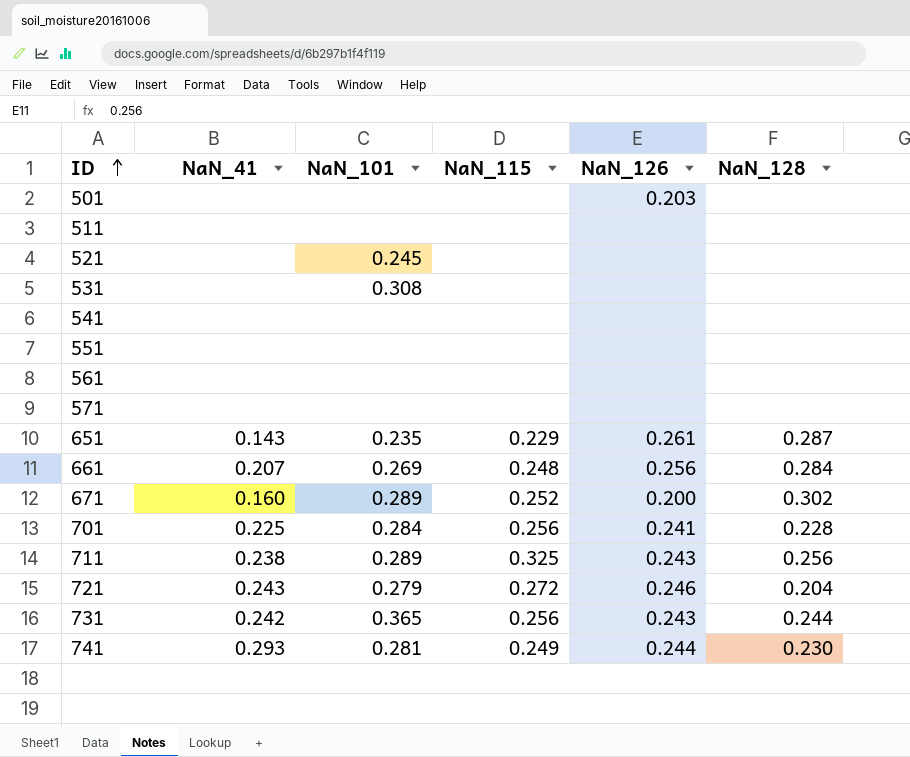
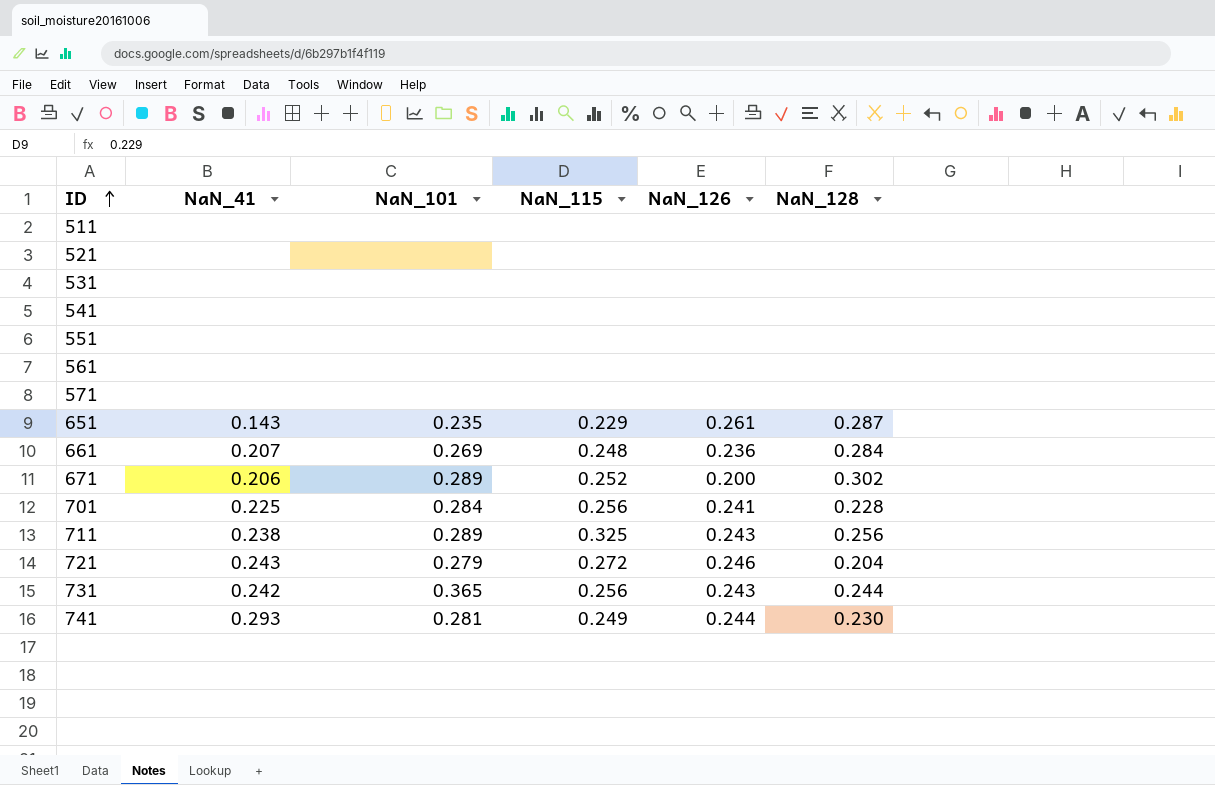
row 501: none | none | none | 0.203 | none -> none
521 | NaN_101: 0.245 -> none
531 | NaN_101: 0.308 -> none
661 | NaN_126: 0.256 -> 0.236
671 | NaN_41: 0.160 -> 0.206

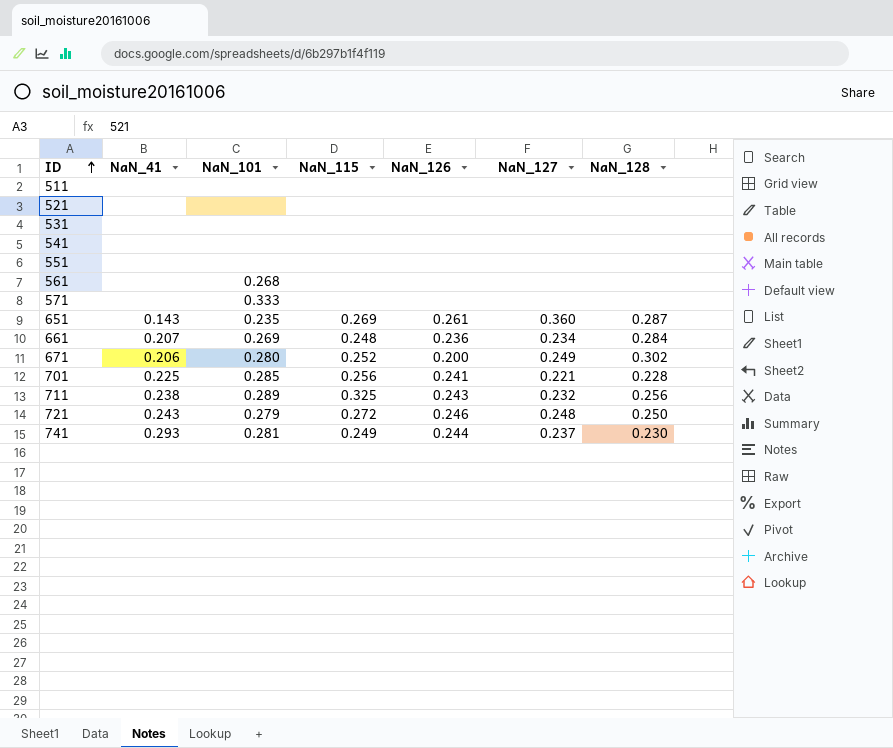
column NaN_127 | position: none -> 6
row 731: 0.242 | 0.365 | 0.256 | 0.243 | 0.244 -> none
561 | NaN_101: none -> 0.268
571 | NaN_101: none -> 0.333
651 | NaN_115: 0.229 -> 0.269
671 | NaN_101: 0.289 -> 0.280
701 | NaN_101: 0.284 -> 0.285
721 | NaN_128: 0.204 -> 0.250

